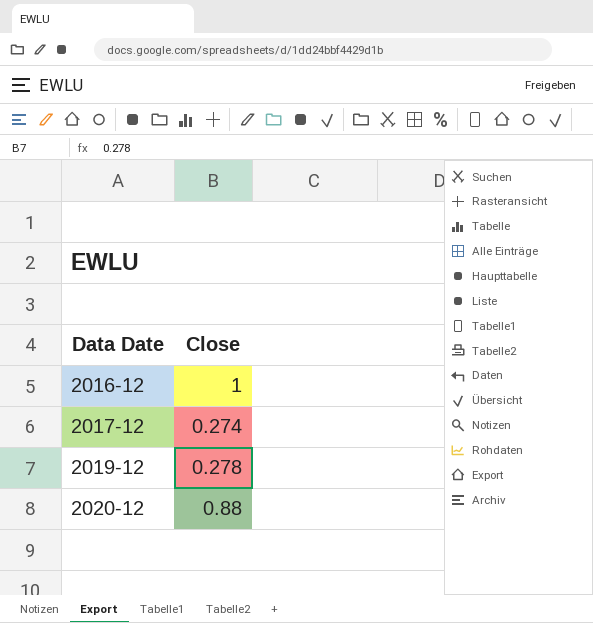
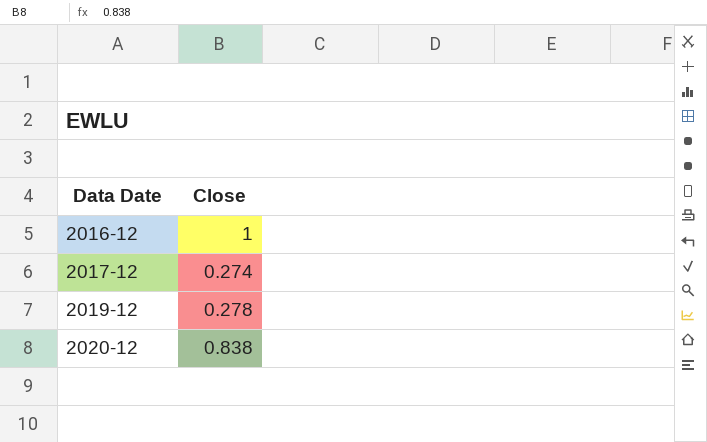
2020-12 | Close: 0.88 -> 0.838

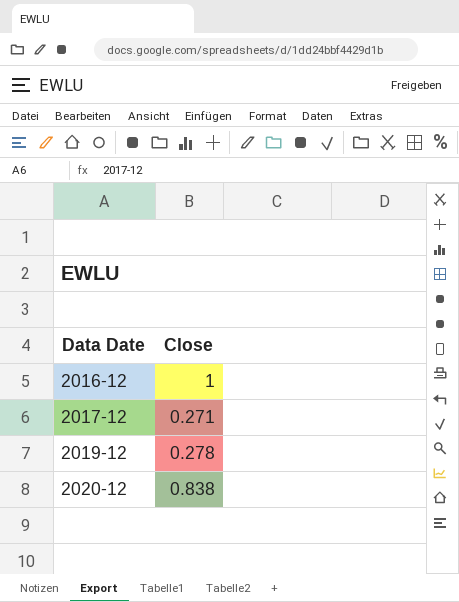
2017-12 | Close: 0.274 -> 0.271

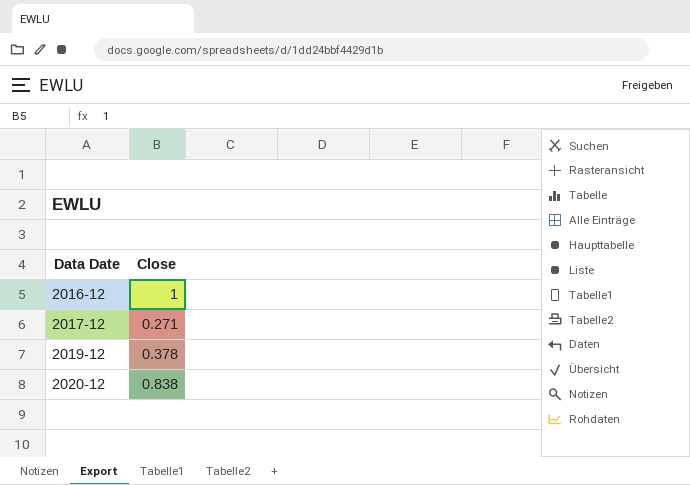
2019-12 | Close: 0.278 -> 0.378

